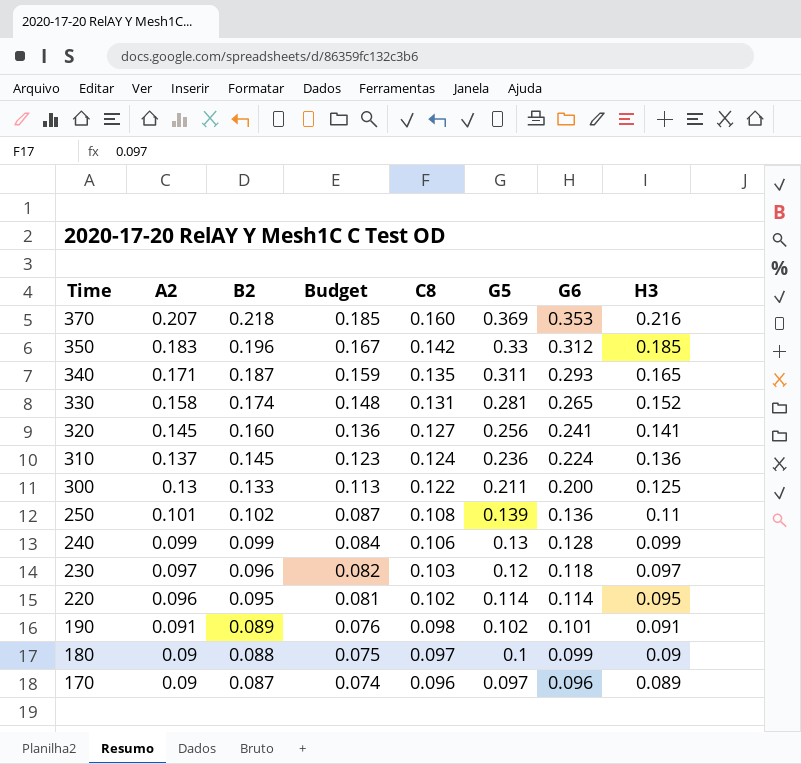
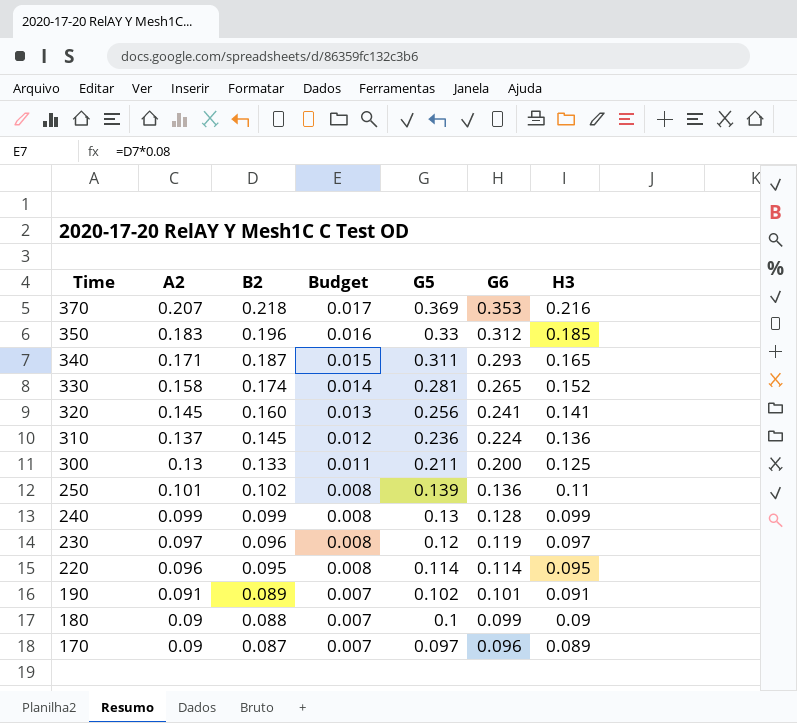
column C8 | position: 5 -> none
column Budget | formula: [B2] * 0.85 -> [B2] * 0.08
230 | G6: 0.118 -> 0.119

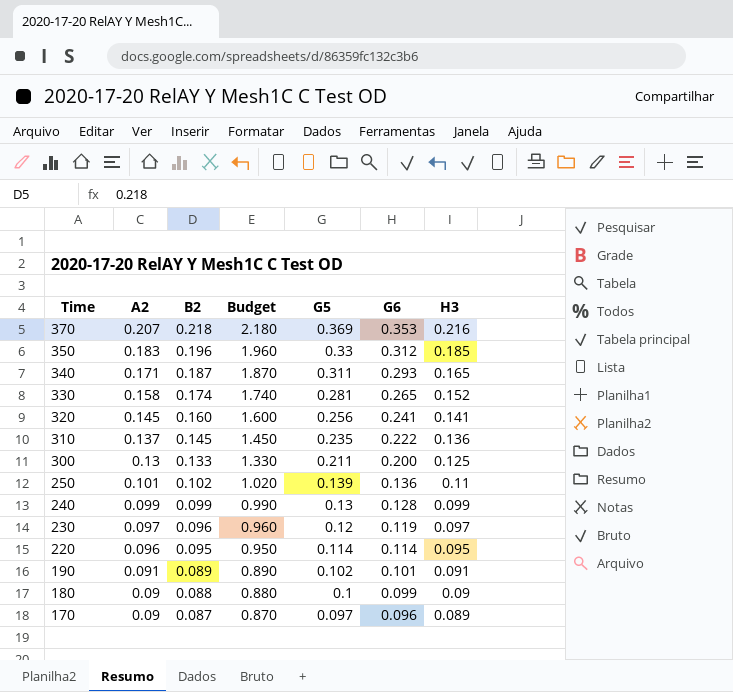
column Budget | formula: [B2] * 0.08 -> [B2] * 10
310 | G5: 0.236 -> 0.235
310 | G6: 0.224 -> 0.222

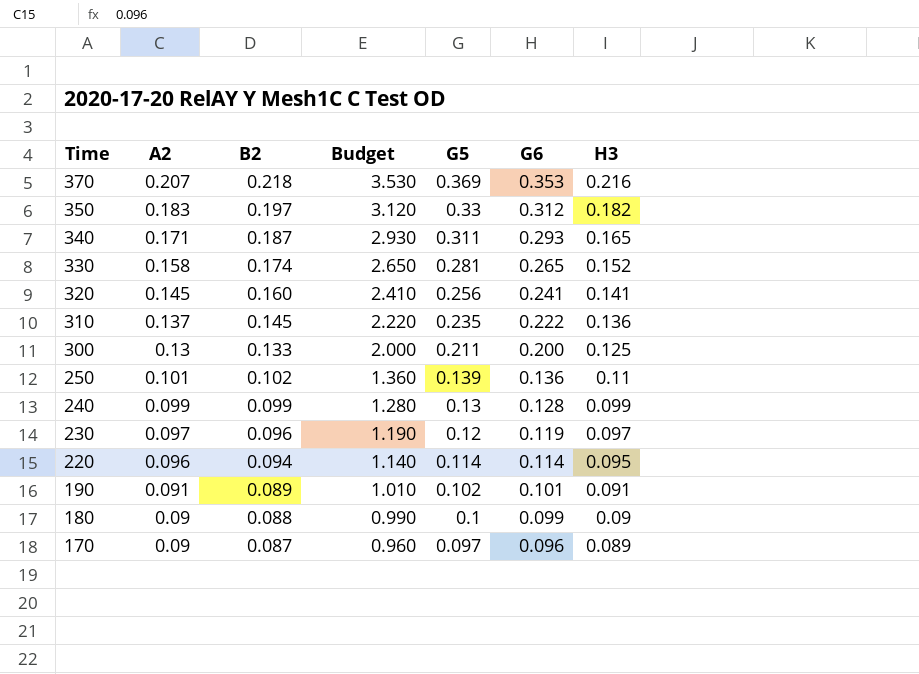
column Budget | formula: [B2] * 10 -> [G6] * 10
350 | B2: 0.196 -> 0.197
350 | H3: 0.185 -> 0.182
220 | B2: 0.095 -> 0.094

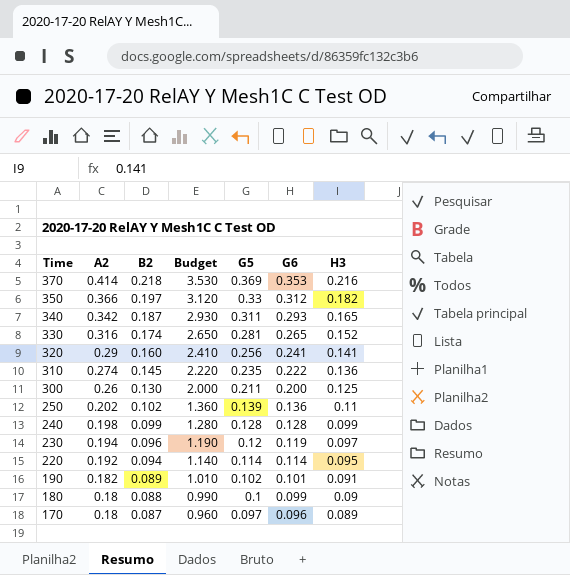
370 | A2: 0.207 -> 0.414
350 | A2: 0.183 -> 0.366
340 | A2: 0.171 -> 0.342
330 | A2: 0.158 -> 0.316
320 | A2: 0.145 -> 0.29
310 | A2: 0.137 -> 0.274
300 | A2: 0.13 -> 0.26
300 | B2: 0.133 -> 0.130
250 | A2: 0.101 -> 0.202
240 | A2: 0.099 -> 0.198
240 | G5: 0.13 -> 0.128
230 | A2: 0.097 -> 0.194
220 | A2: 0.096 -> 0.192
190 | A2: 0.091 -> 0.182
180 | A2: 0.09 -> 0.18
170 | A2: 0.09 -> 0.18

